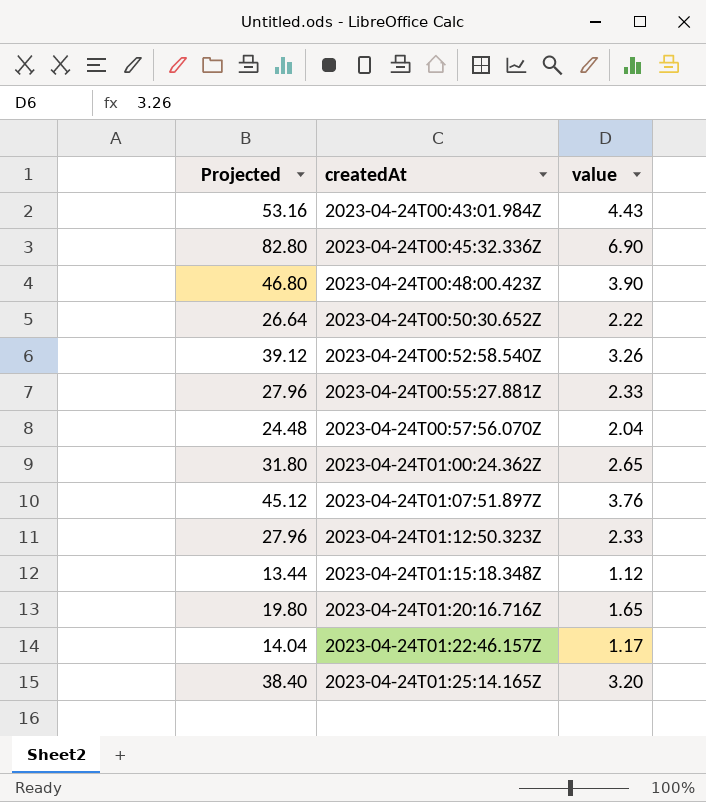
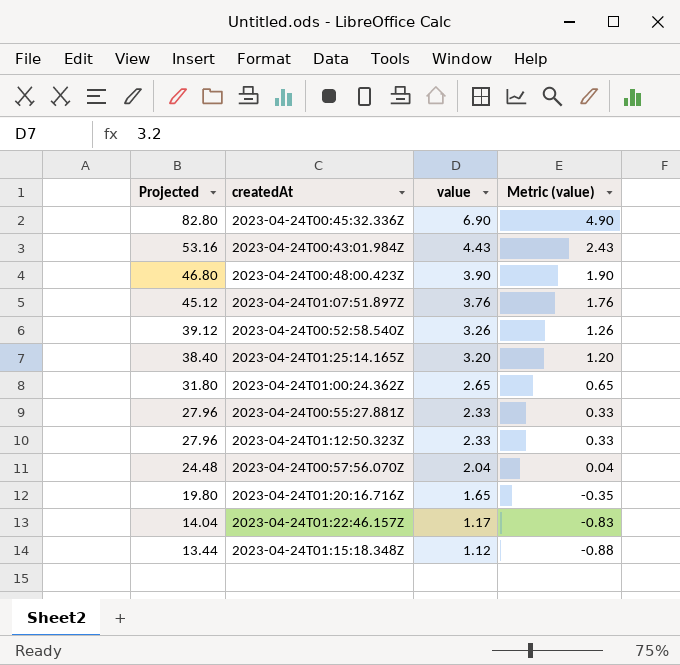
row order: createdAt ascending -> Projected descending
column Metric (value) | formula: none -> [value] - 2
row 2023-04-24T00:50:30.652Z: 26.64 | 2.22 -> none

